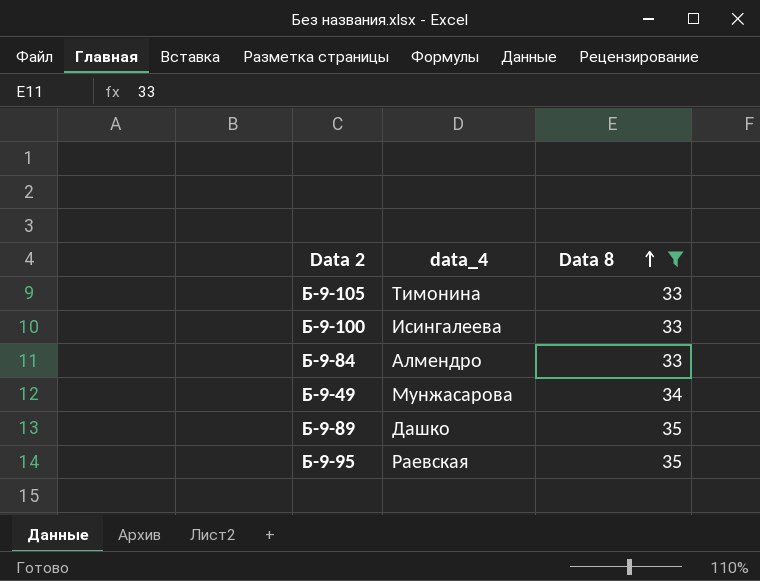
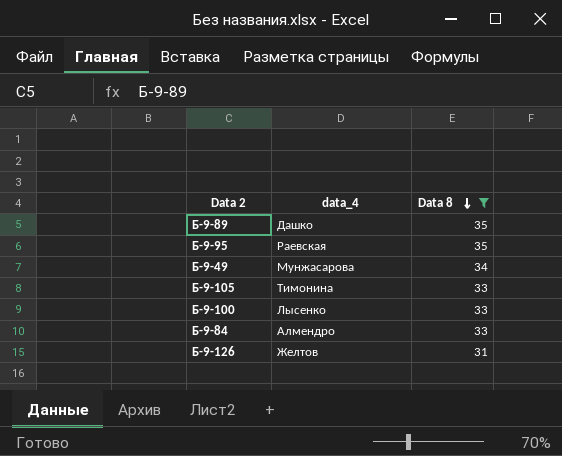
row order: Data 8 ascending -> Data 8 descending
Б-9-100 | data_4: Исингалеева -> Лысенко
row Б-9-126: none -> Желтов | 31

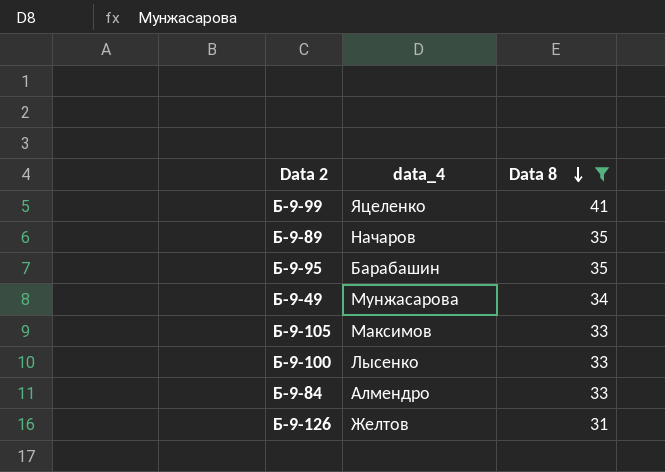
row Б-9-99: none -> Яцеленко | 41
Б-9-89 | data_4: Дашко -> Начаров
Б-9-95 | data_4: Раевская -> Барабашин
Б-9-105 | data_4: Тимонина -> Максимов

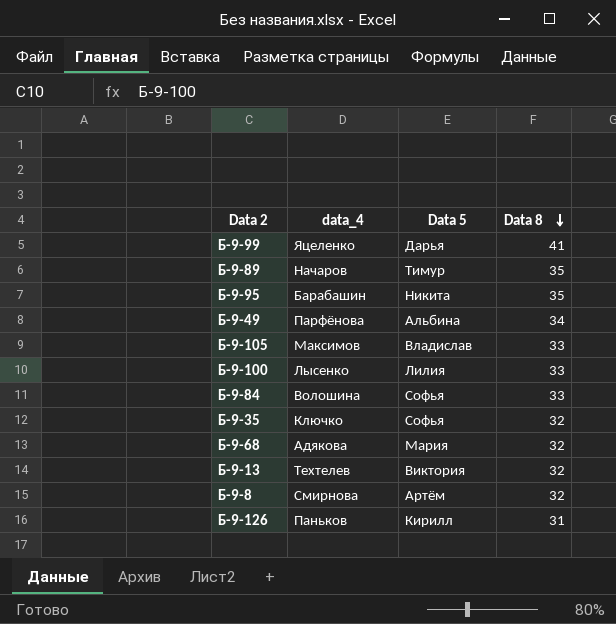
filter: Data 8 != 32 -> none
column Data 5 | position: none -> 3
Б-9-49 | data_4: Мунжасарова -> Парфёнова
Б-9-84 | data_4: Алмендро -> Волошина
Б-9-126 | data_4: Желтов -> Паньков

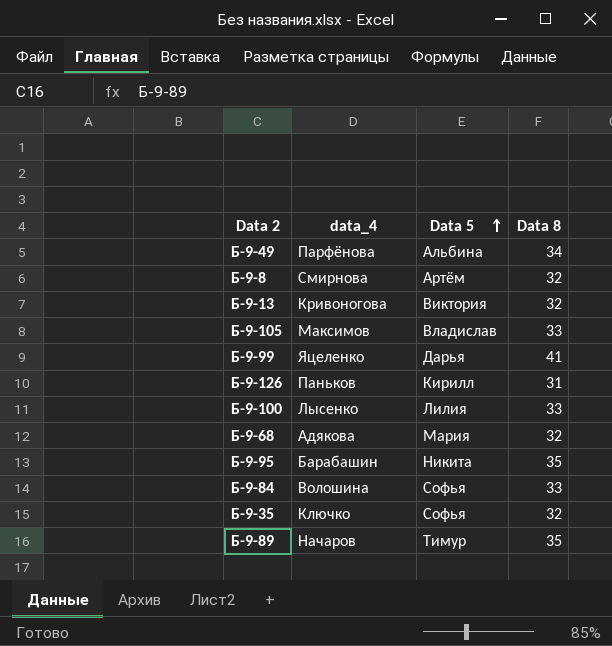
row order: Data 8 descending -> Data 5 ascending
Б-9-13 | data_4: Техтелев -> Кривоногова

